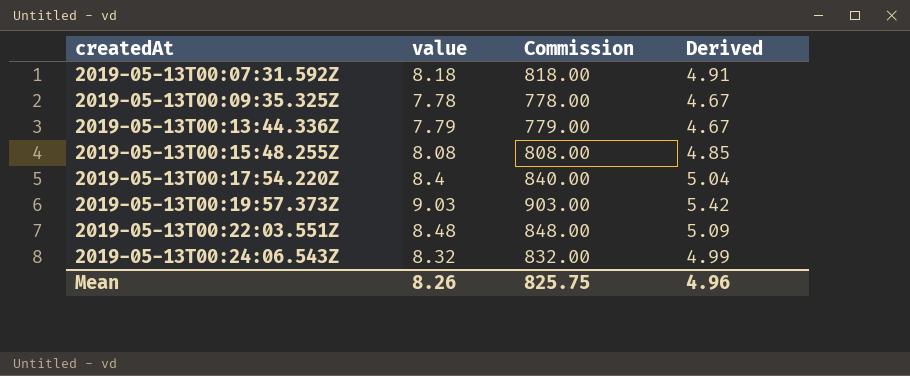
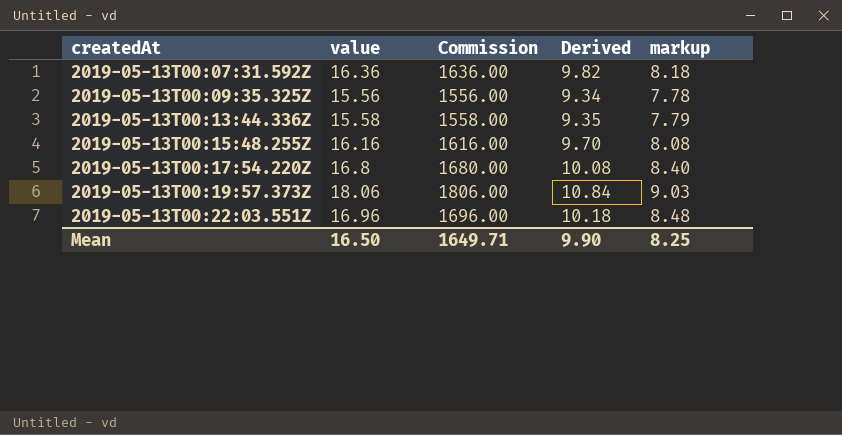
column markup | formula: none -> [value] * 0.5
row 2019-05-13T00:24:06.543Z: 8.32 | 832.00 | 4.99 -> none
2019-05-13T00:07:31.592Z | value: 8.18 -> 16.36
2019-05-13T00:07:31.592Z | Commission: 818.00 -> 1636.00
2019-05-13T00:07:31.592Z | Derived: 4.91 -> 9.82
2019-05-13T00:09:35.325Z | value: 7.78 -> 15.56
2019-05-13T00:09:35.325Z | Commission: 778.00 -> 1556.00
2019-05-13T00:09:35.325Z | Derived: 4.67 -> 9.34
2019-05-13T00:13:44.336Z | value: 7.79 -> 15.58
2019-05-13T00:13:44.336Z | Commission: 779.00 -> 1558.00
2019-05-13T00:13:44.336Z | Derived: 4.67 -> 9.35
2019-05-13T00:15:48.255Z | value: 8.08 -> 16.16
2019-05-13T00:15:48.255Z | Commission: 808.00 -> 1616.00
2019-05-13T00:15:48.255Z | Derived: 4.85 -> 9.70
2019-05-13T00:17:54.220Z | value: 8.4 -> 16.8
2019-05-13T00:17:54.220Z | Commission: 840.00 -> 1680.00
2019-05-13T00:17:54.220Z | Derived: 5.04 -> 10.08
2019-05-13T00:19:57.373Z | value: 9.03 -> 18.06
2019-05-13T00:19:57.373Z | Commission: 903.00 -> 1806.00
2019-05-13T00:19:57.373Z | Derived: 5.42 -> 10.84
2019-05-13T00:22:03.551Z | value: 8.48 -> 16.96
2019-05-13T00:22:03.551Z | Commission: 848.00 -> 1696.00
2019-05-13T00:22:03.551Z | Derived: 5.09 -> 10.18
Mean | value: 8.26 -> 16.50
Mean | Commission: 825.75 -> 1649.71
Mean | Derived: 4.96 -> 9.90

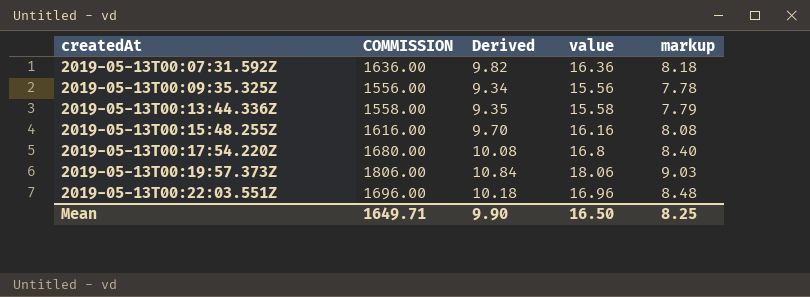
column name: Commission -> COMMISSION
column value | position: 2 -> 4

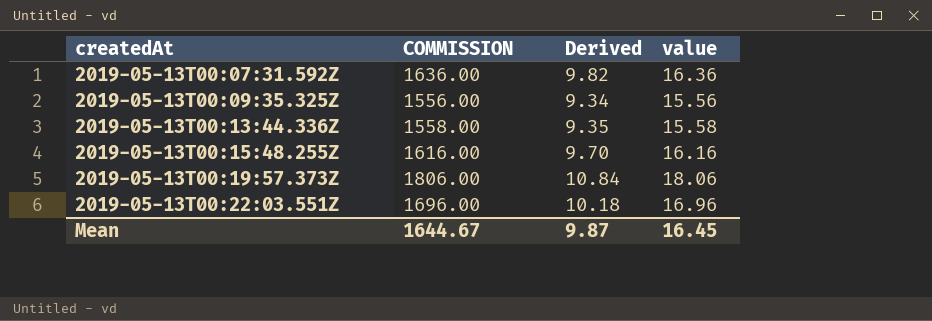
column markup | formula: [value] * 0.5 -> none
row 2019-05-13T00:17:54.220Z: 1680.00 | 10.08 | 16.8 | 8.40 -> none
Mean | COMMISSION: 1649.71 -> 1644.67
Mean | Derived: 9.90 -> 9.87
Mean | value: 16.50 -> 16.45

